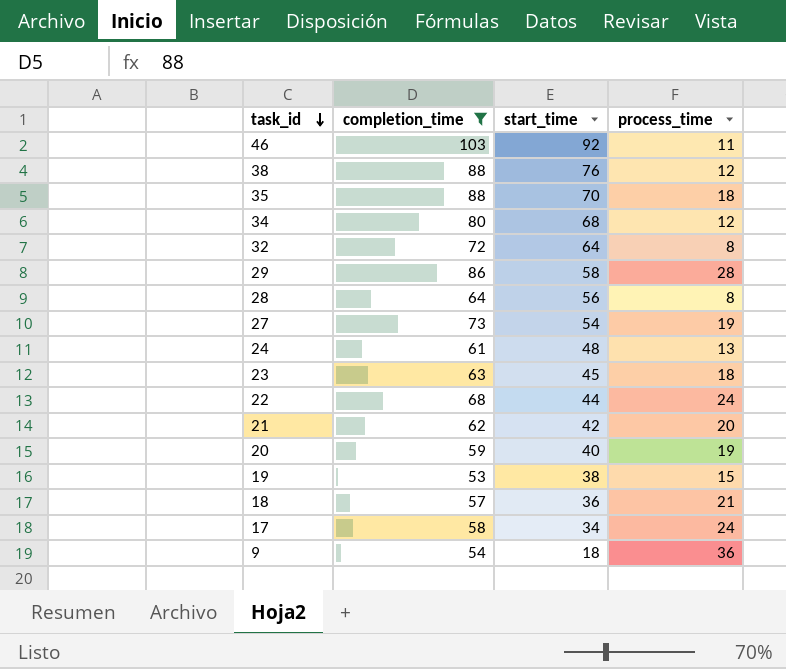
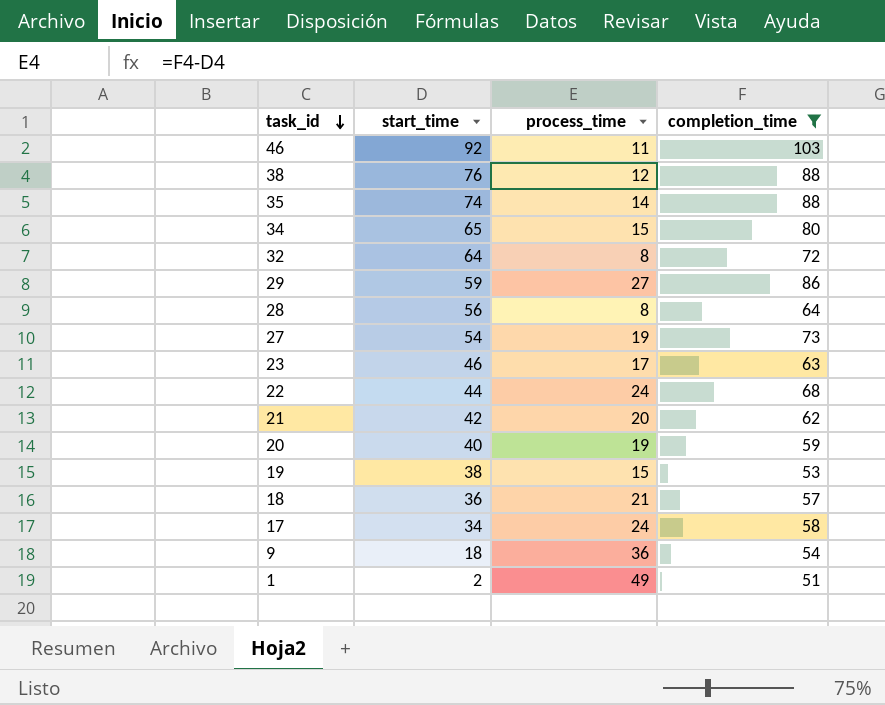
column completion_time | position: 2 -> 4
row 24: 61 | 48 | 13 -> none
35 | start_time: 70 -> 74
35 | process_time: 18 -> 14
34 | start_time: 68 -> 65
34 | process_time: 12 -> 15
29 | start_time: 58 -> 59
29 | process_time: 28 -> 27
23 | start_time: 45 -> 46
23 | process_time: 18 -> 17
row 1: none -> 2 | 49 | 51

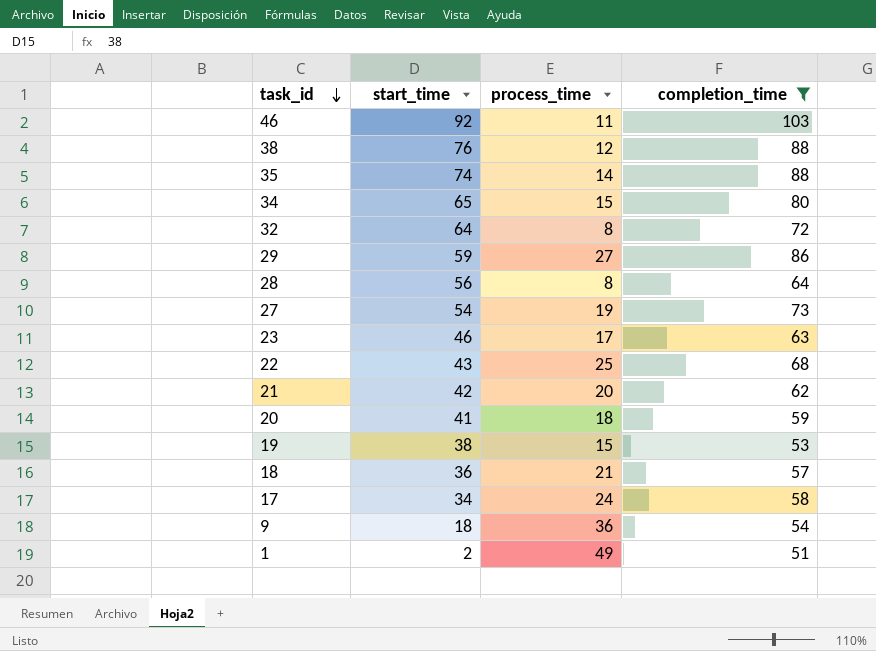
22 | start_time: 44 -> 43
22 | process_time: 24 -> 25
20 | start_time: 40 -> 41
20 | process_time: 19 -> 18

